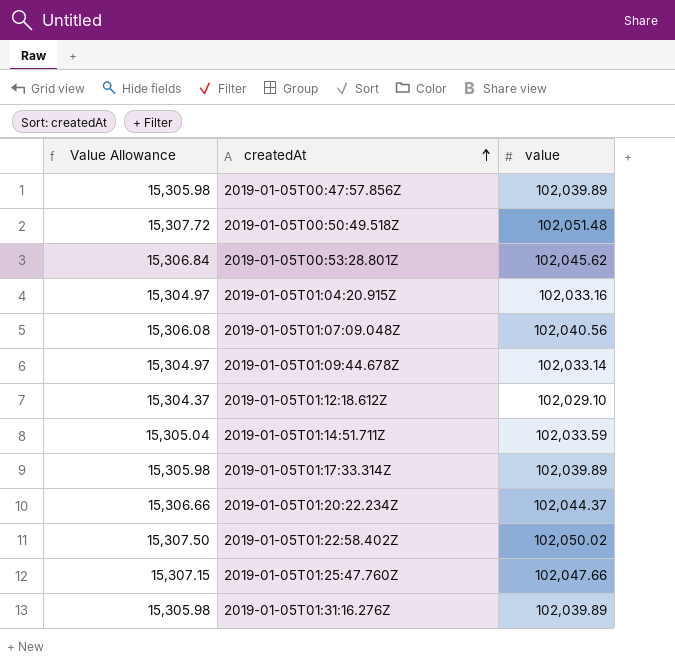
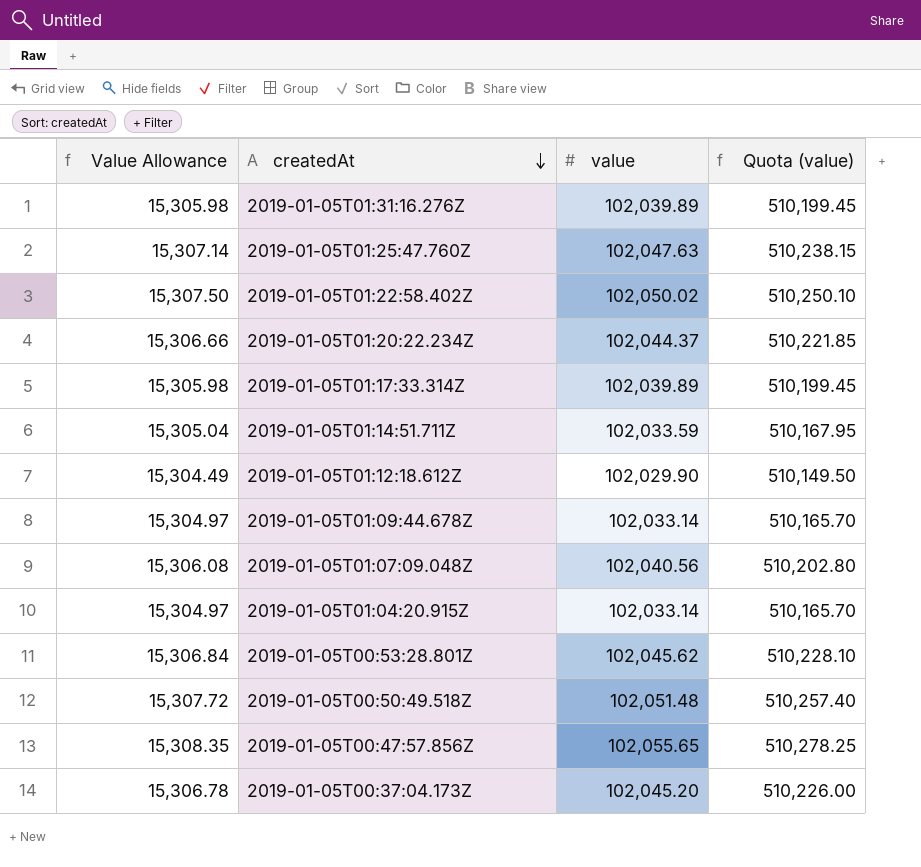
row order: createdAt ascending -> createdAt descending
column Quota (value) | formula: none -> [value] * 5
2019-01-05T01:25:47.760Z | Value Allowance: 15,307.15 -> 15,307.14
2019-01-05T01:25:47.760Z | value: 102,047.66 -> 102,047.63
2019-01-05T01:12:18.612Z | Value Allowance: 15,304.37 -> 15,304.49
2019-01-05T01:12:18.612Z | value: 102,029.10 -> 102,029.90
2019-01-05T01:04:20.915Z | value: 102,033.16 -> 102,033.14
2019-01-05T00:47:57.856Z | Value Allowance: 15,305.98 -> 15,308.35
2019-01-05T00:47:57.856Z | value: 102,039.89 -> 102,055.65
row 2019-01-05T00:37:04.173Z: none -> 15,306.78 | 102,045.20 | 510,226.00

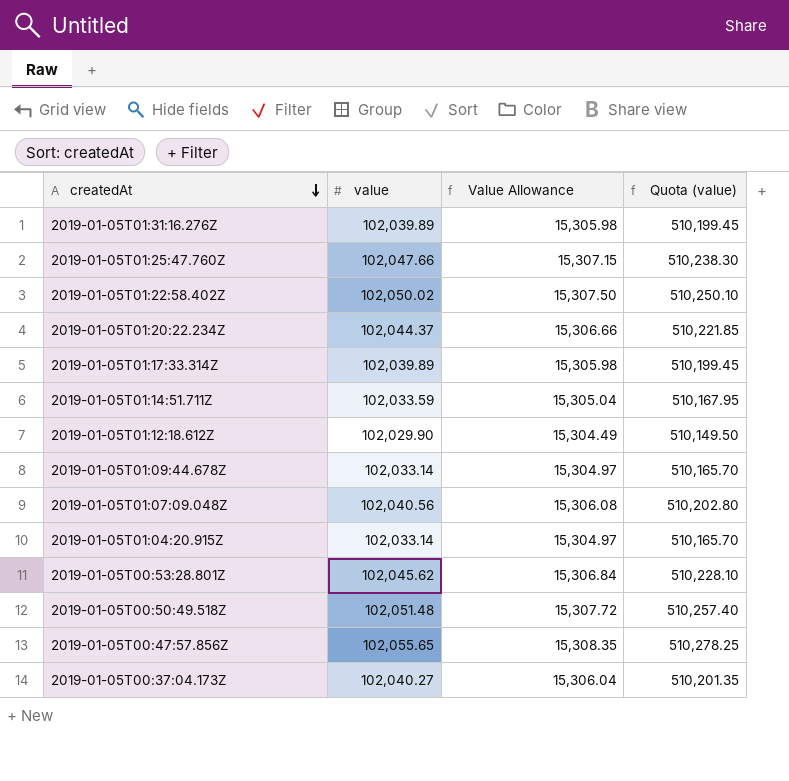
column Value Allowance | position: 1 -> 3
2019-01-05T01:25:47.760Z | value: 102,047.63 -> 102,047.66
2019-01-05T01:25:47.760Z | Value Allowance: 15,307.14 -> 15,307.15
2019-01-05T01:25:47.760Z | Quota (value): 510,238.15 -> 510,238.30
2019-01-05T00:37:04.173Z | value: 102,045.20 -> 102,040.27
2019-01-05T00:37:04.173Z | Value Allowance: 15,306.78 -> 15,306.04
2019-01-05T00:37:04.173Z | Quota (value): 510,226.00 -> 510,201.35

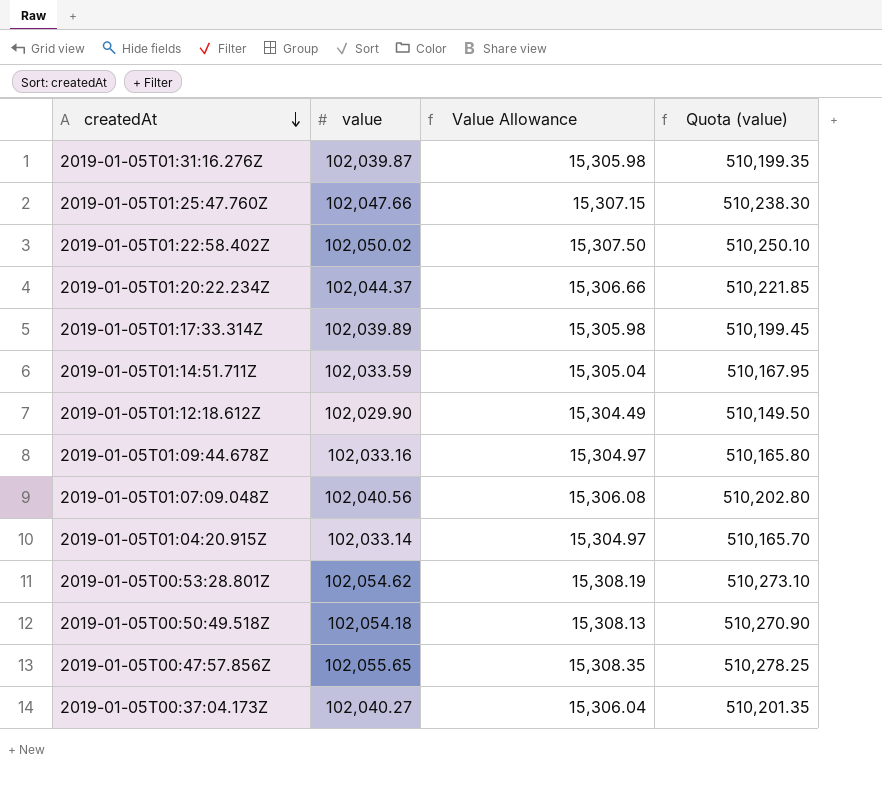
2019-01-05T01:31:16.276Z | value: 102,039.89 -> 102,039.87
2019-01-05T01:31:16.276Z | Quota (value): 510,199.45 -> 510,199.35
2019-01-05T01:09:44.678Z | value: 102,033.14 -> 102,033.16
2019-01-05T01:09:44.678Z | Quota (value): 510,165.70 -> 510,165.80
2019-01-05T00:53:28.801Z | value: 102,045.62 -> 102,054.62
2019-01-05T00:53:28.801Z | Value Allowance: 15,306.84 -> 15,308.19
2019-01-05T00:53:28.801Z | Quota (value): 510,228.10 -> 510,273.10
2019-01-05T00:50:49.518Z | value: 102,051.48 -> 102,054.18
2019-01-05T00:50:49.518Z | Value Allowance: 15,307.72 -> 15,308.13
2019-01-05T00:50:49.518Z | Quota (value): 510,257.40 -> 510,270.90

